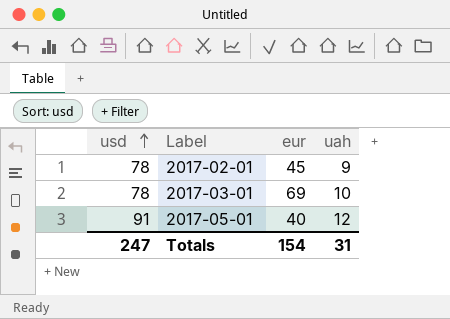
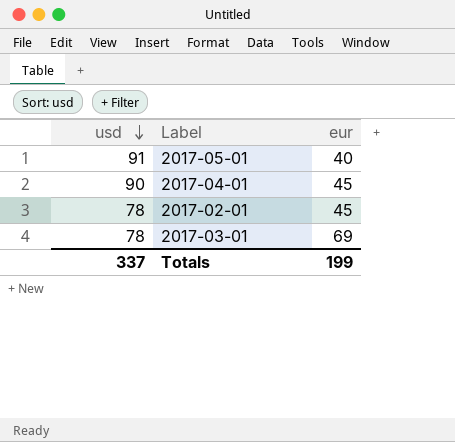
row order: usd ascending -> usd descending
column uah | position: 4 -> none
row 2017-04-01: none -> 90 | 45
Totals | usd: 247 -> 337
Totals | eur: 154 -> 199

